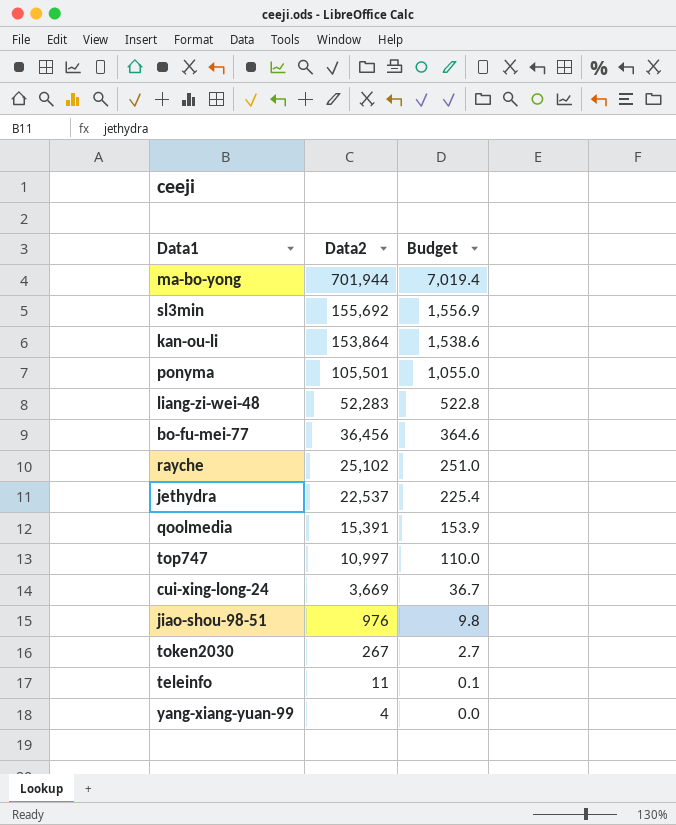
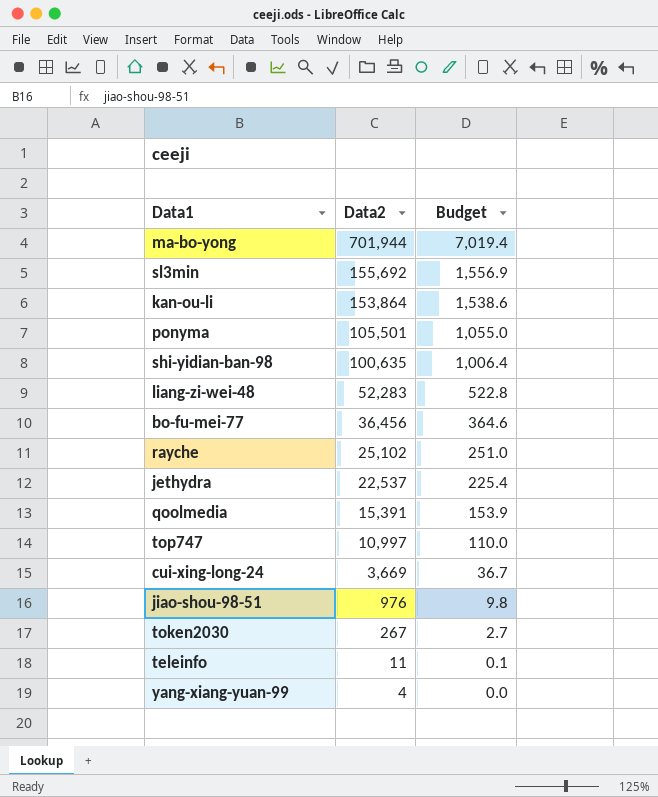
row shi-yidian-ban-98: none -> 100,635 | 1,006.4

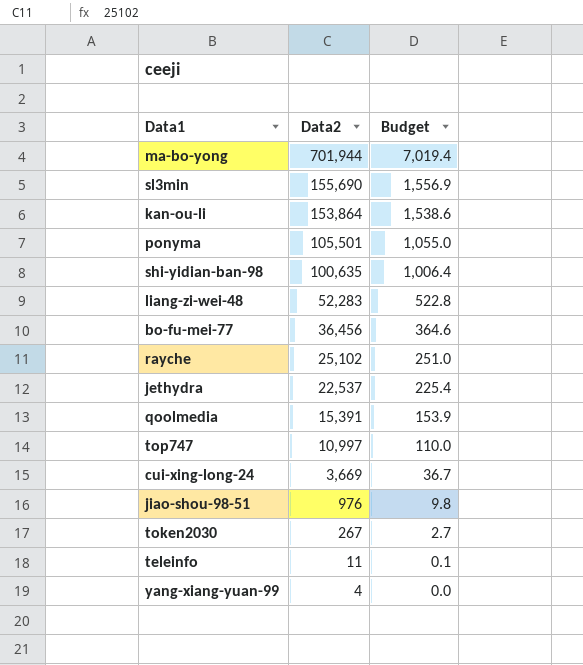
sl3min | Data2: 155,692 -> 155,690

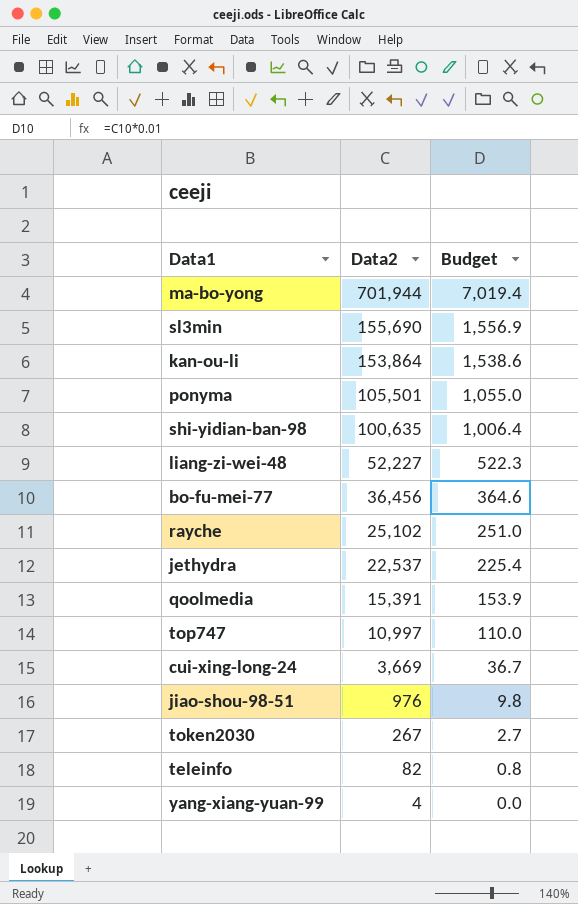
liang-zi-wei-48 | Data2: 52,283 -> 52,227
liang-zi-wei-48 | Budget: 522.8 -> 522.3
teleinfo | Data2: 11 -> 82
teleinfo | Budget: 0.1 -> 0.8

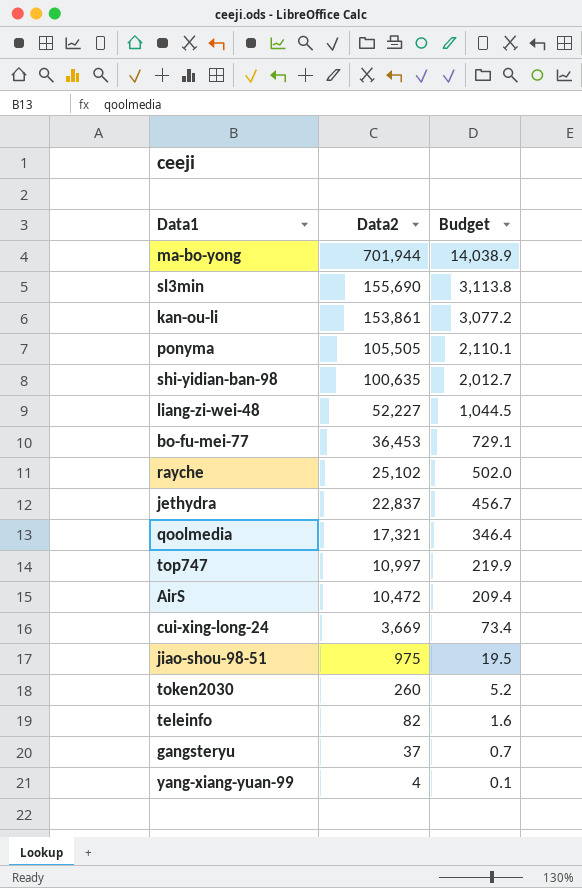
column Budget | formula: [Data2] * 0.01 -> [Data2] * 0.02
kan-ou-li | Data2: 153,864 -> 153,861
ponyma | Data2: 105,501 -> 105,505
bo-fu-mei-77 | Data2: 36,456 -> 36,453
jethydra | Data2: 22,537 -> 22,837
qoolmedia | Data2: 15,391 -> 17,321
row AirS: none -> 10,472 | 209.4
jiao-shou-98-51 | Data2: 976 -> 975
token2030 | Data2: 267 -> 260
row gangsteryu: none -> 37 | 0.7

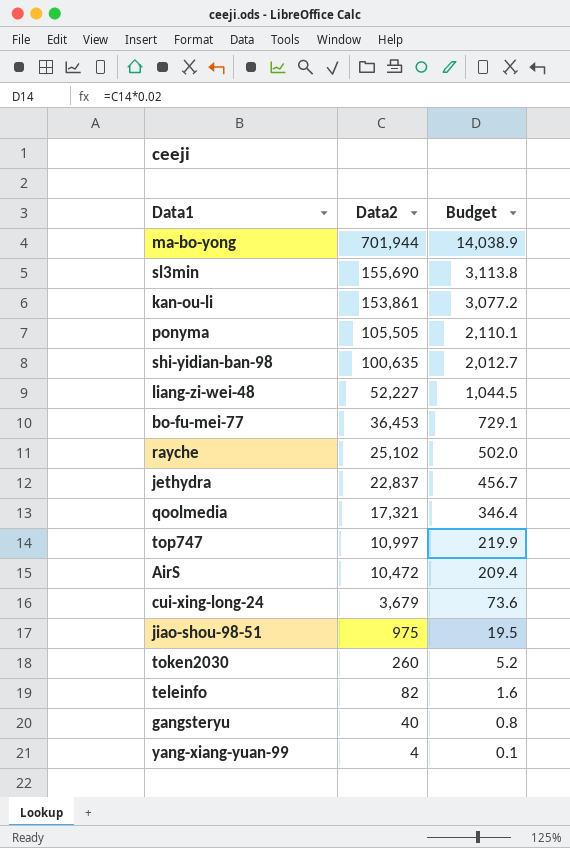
cui-xing-long-24 | Data2: 3,669 -> 3,679
cui-xing-long-24 | Budget: 73.4 -> 73.6
gangsteryu | Data2: 37 -> 40
gangsteryu | Budget: 0.7 -> 0.8

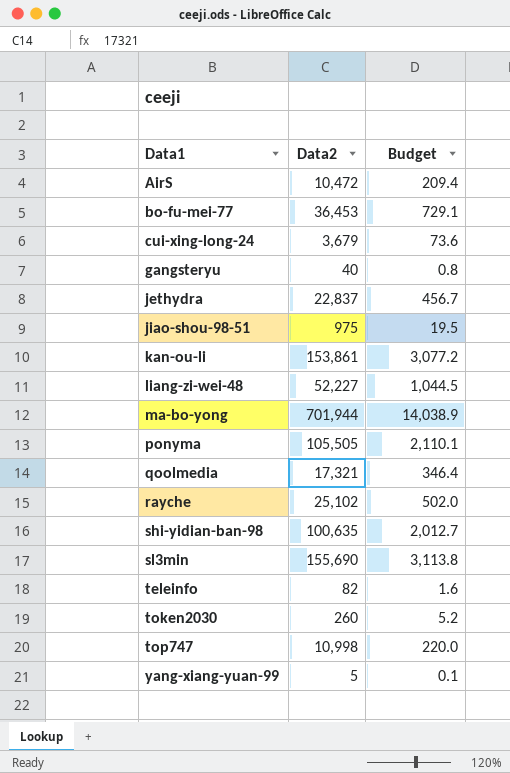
row order: Data2 descending -> Data1 ascending
top747 | Data2: 10,997 -> 10,998
top747 | Budget: 219.9 -> 220.0
yang-xiang-yuan-99 | Data2: 4 -> 5

